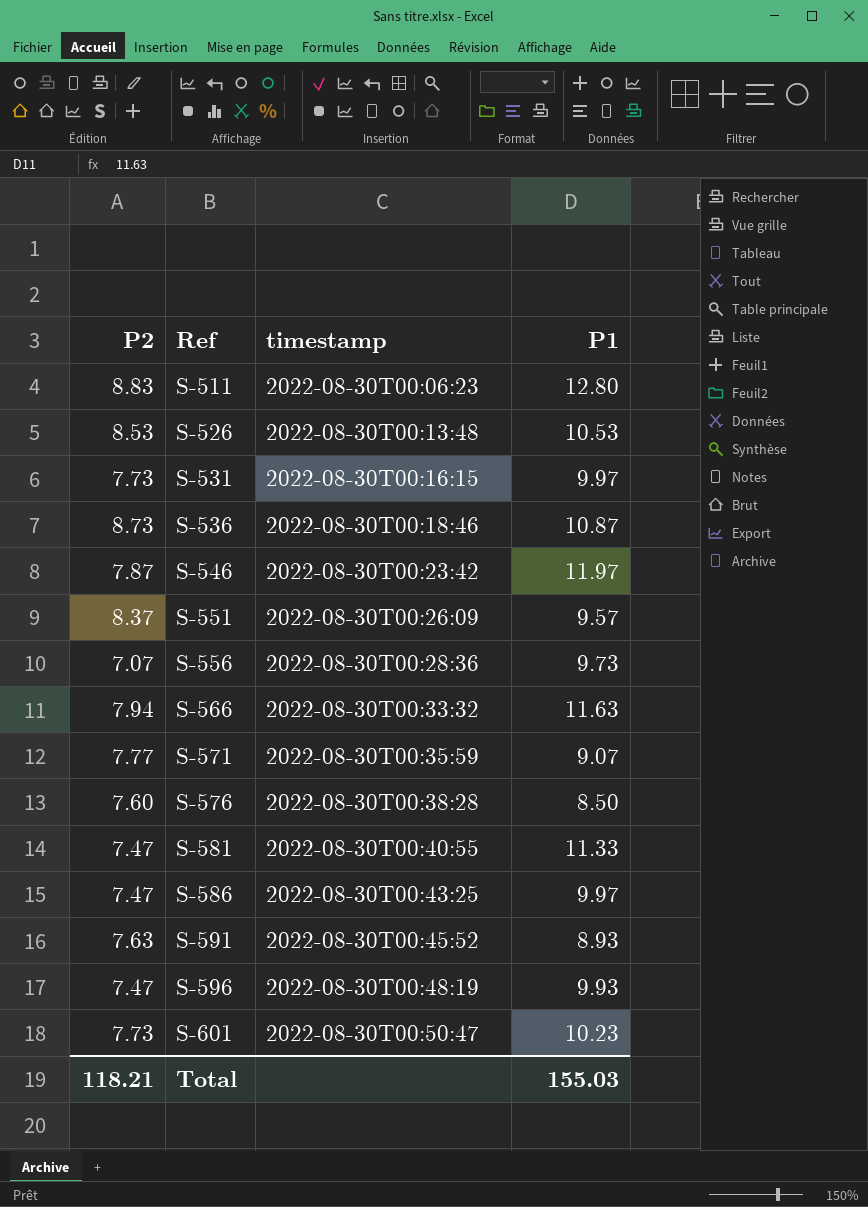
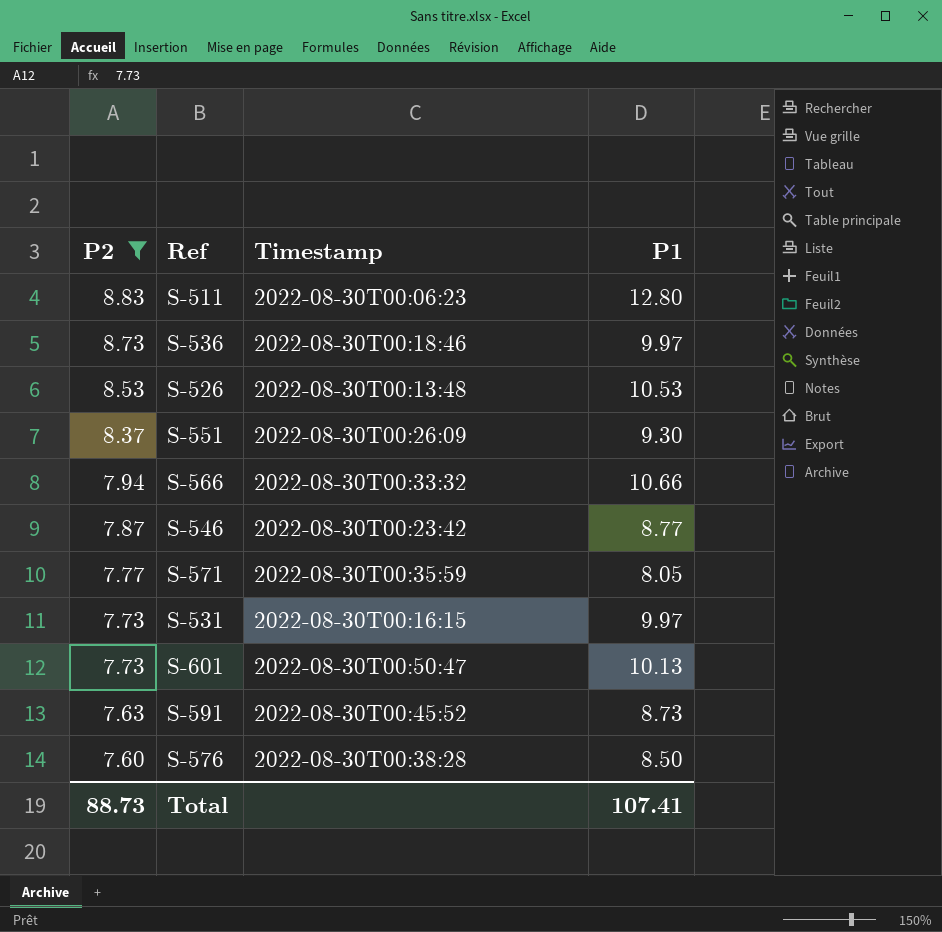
filter: none -> P2 >= 7.60
row order: Ref ascending -> P2 descending
column name: timestamp -> Timestamp
S-536 | P1: 10.87 -> 9.97
S-551 | P1: 9.57 -> 9.30
S-566 | P1: 11.63 -> 10.66
S-546 | P1: 11.97 -> 8.77
S-571 | P1: 9.07 -> 8.05
S-601 | P1: 10.23 -> 10.13
S-591 | P1: 8.93 -> 8.73
Total | P2: 118.21 -> 88.73
Total | P1: 155.03 -> 107.41

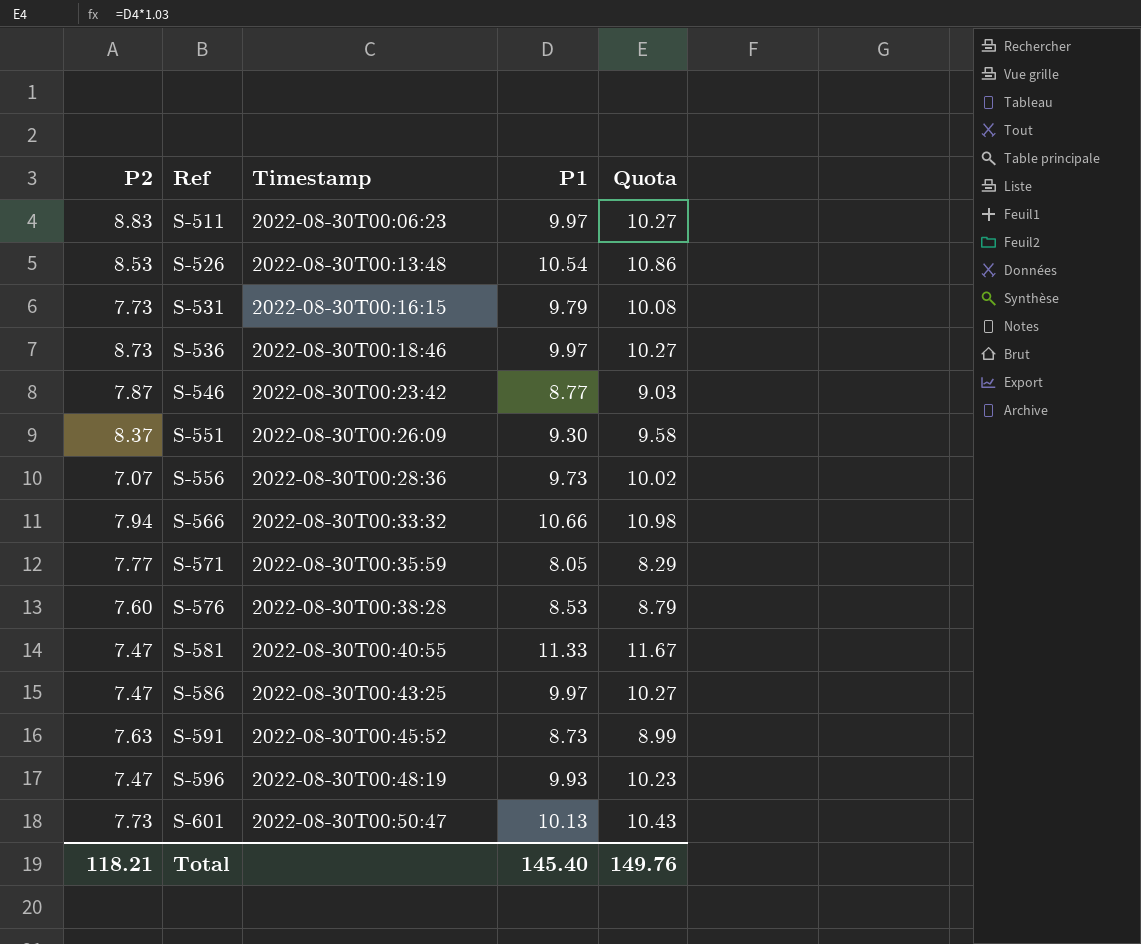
filter: P2 >= 7.60 -> none
row order: P2 descending -> Ref ascending
column Quota | formula: none -> [P1] * 1.03
S-511 | P1: 12.80 -> 9.97
S-526 | P1: 10.53 -> 10.54
S-531 | P1: 9.97 -> 9.79
S-576 | P1: 8.50 -> 8.53
Total | P2: 88.73 -> 118.21
Total | P1: 107.41 -> 145.40

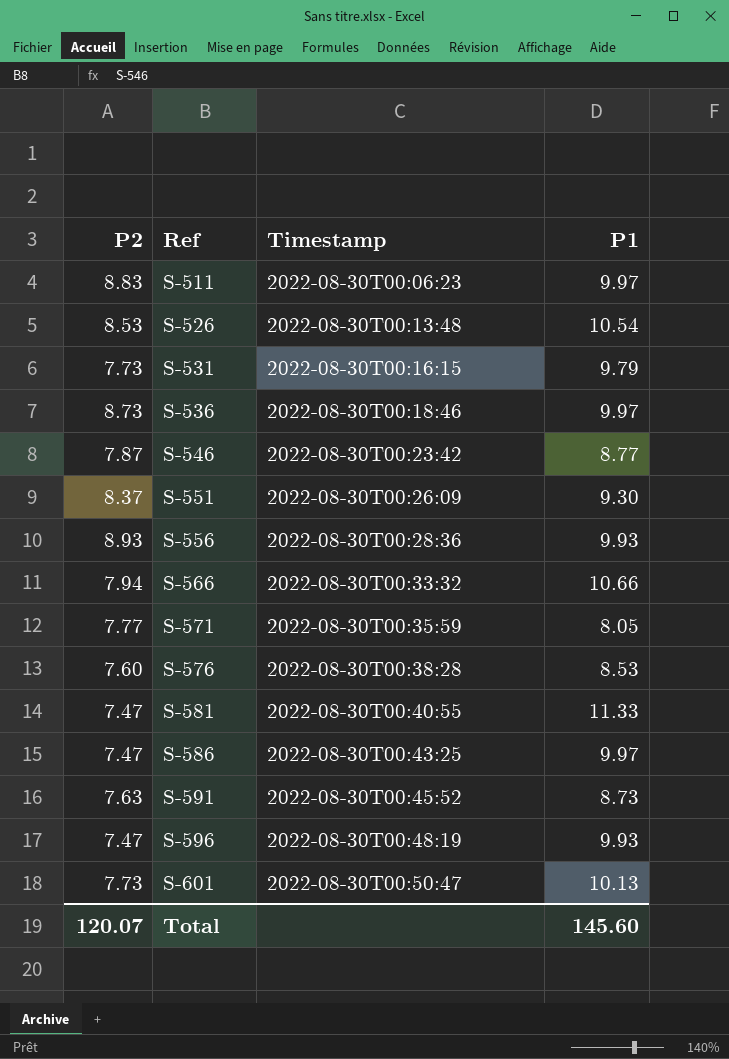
column Quota | formula: [P1] * 1.03 -> none
S-556 | P2: 7.07 -> 8.93
S-556 | P1: 9.73 -> 9.93
Total | P2: 118.21 -> 120.07
Total | P1: 145.40 -> 145.60

